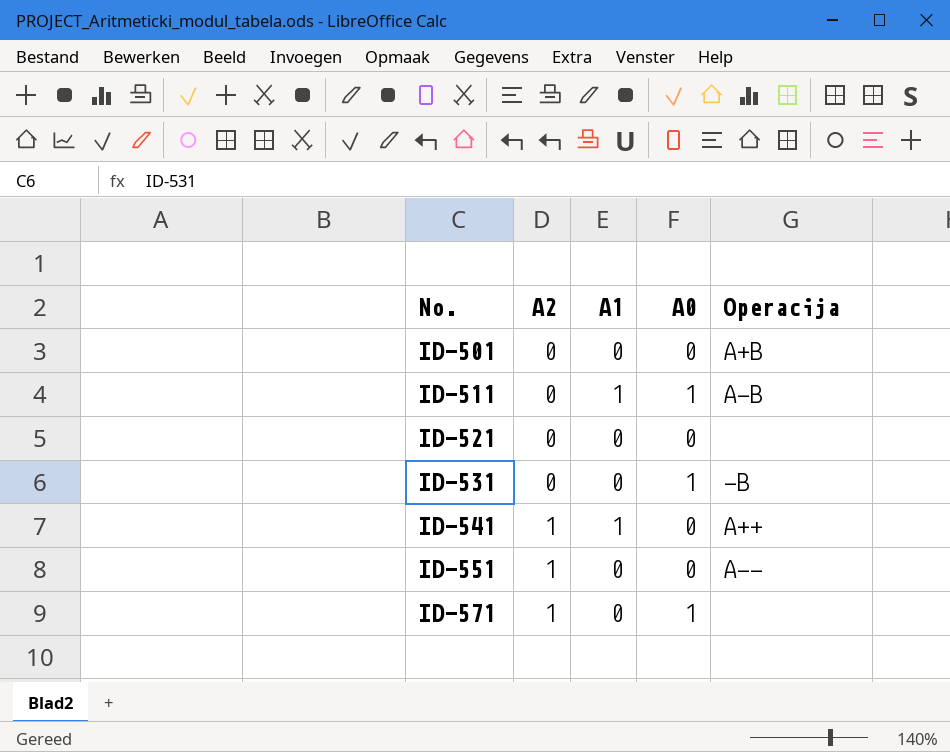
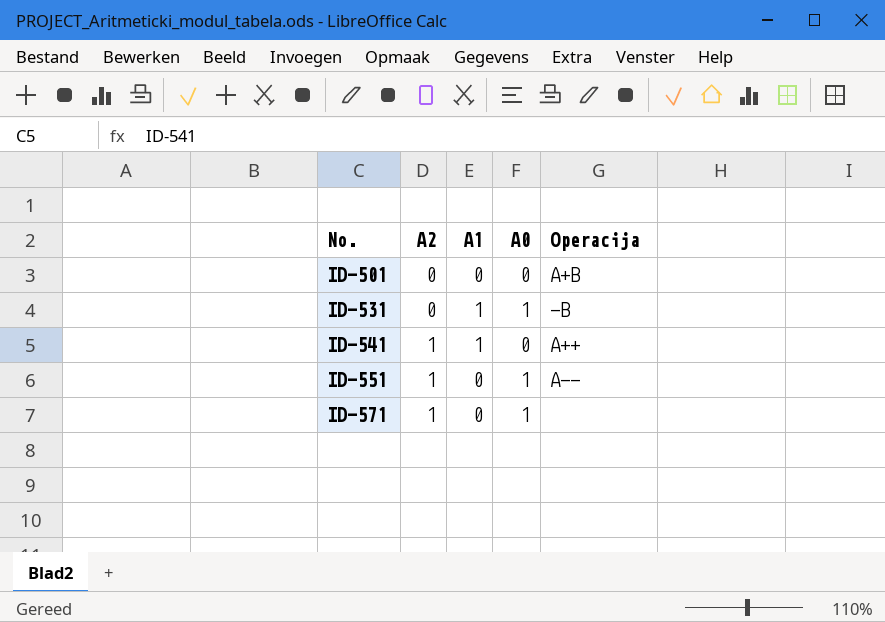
row ID-511: 0 | 1 | 1 | A-B -> none
row ID-521: 0 | 0 | 0 | none -> none
ID-531 | A1: 0 -> 1
ID-551 | A0: 0 -> 1

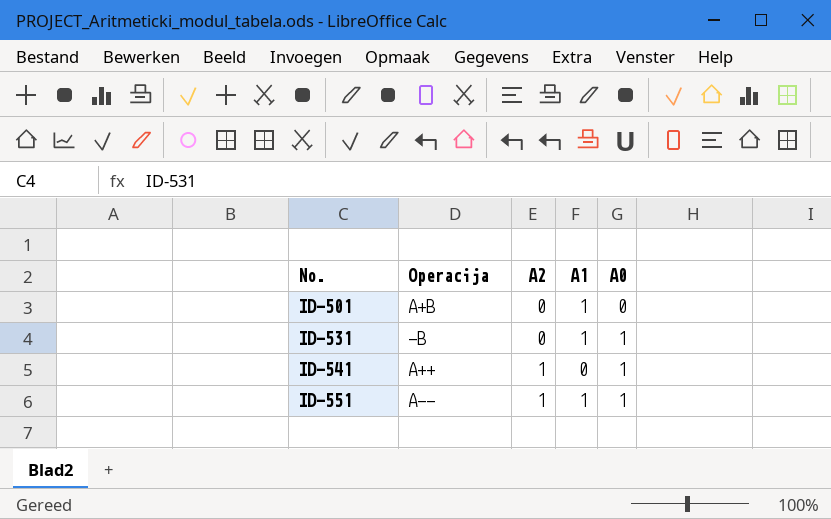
column Operacija | position: 5 -> 2
row ID-571: 1 | 0 | 1 | none -> none
ID-501 | A1: 0 -> 1
ID-541 | A1: 1 -> 0
ID-541 | A0: 0 -> 1
ID-551 | A1: 0 -> 1

